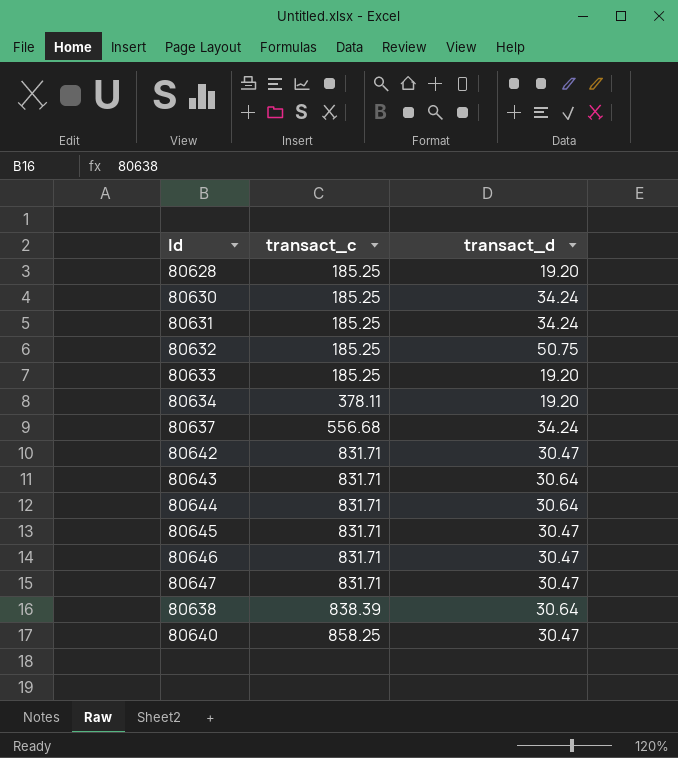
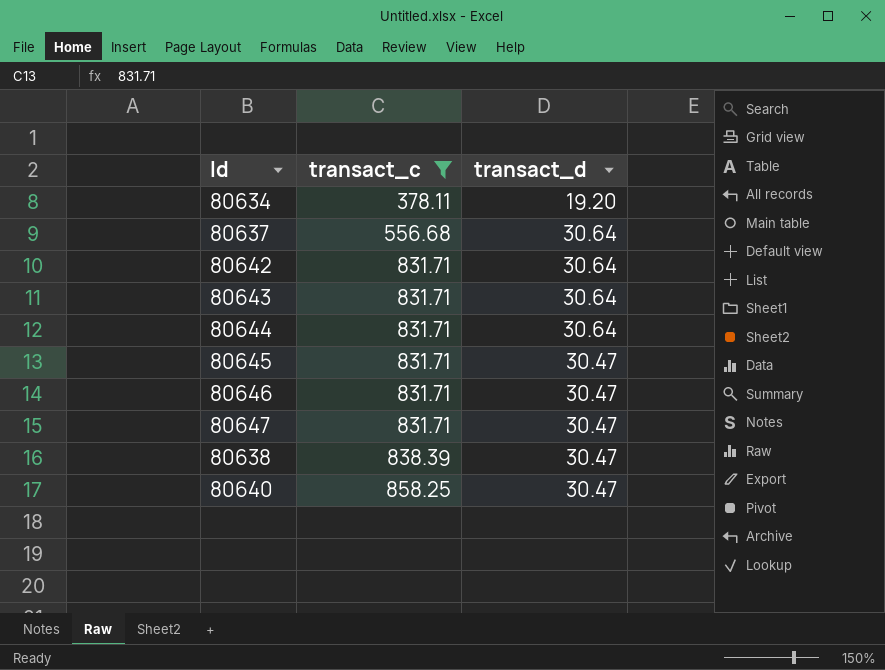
filter: none -> transact_c != 185.25
80637 | transact_d: 34.24 -> 30.64
80642 | transact_d: 30.47 -> 30.64
80638 | transact_d: 30.64 -> 30.47

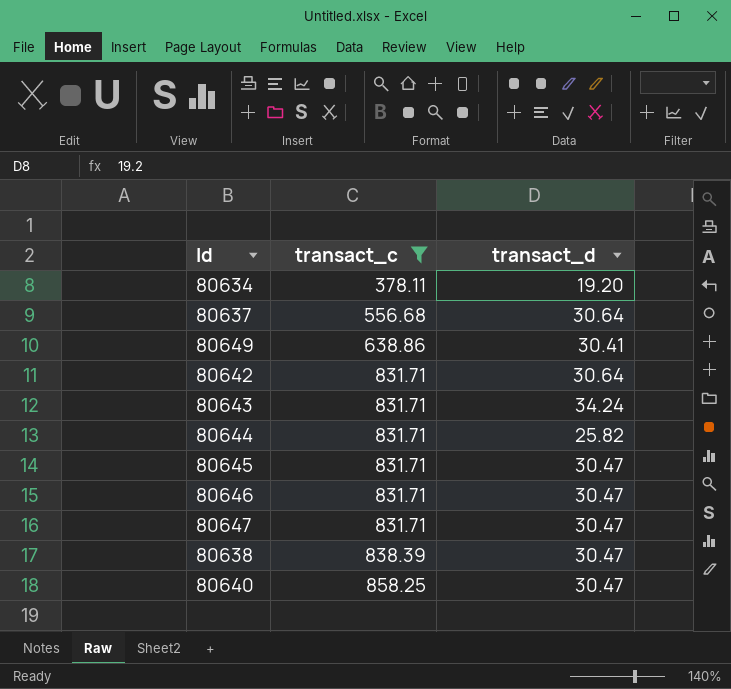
row 80649: none -> 638.86 | 30.41
80643 | transact_d: 30.64 -> 34.24
80644 | transact_d: 30.64 -> 25.82

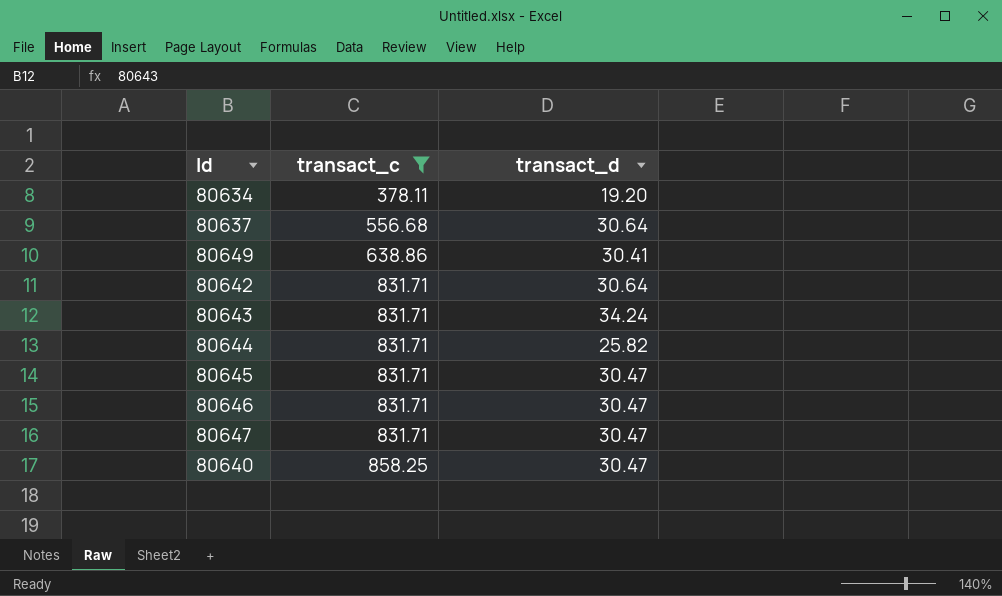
row 80638: 838.39 | 30.47 -> none

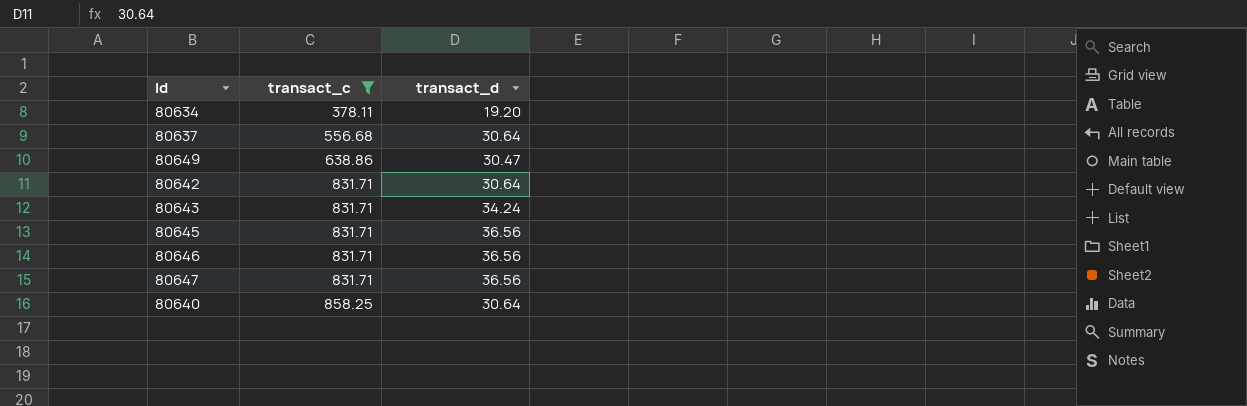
row 80644: 831.71 | 25.82 -> none
80649 | transact_d: 30.41 -> 30.47
80645 | transact_d: 30.47 -> 36.56
80646 | transact_d: 30.47 -> 36.56
80647 | transact_d: 30.47 -> 36.56
80640 | transact_d: 30.47 -> 30.64

